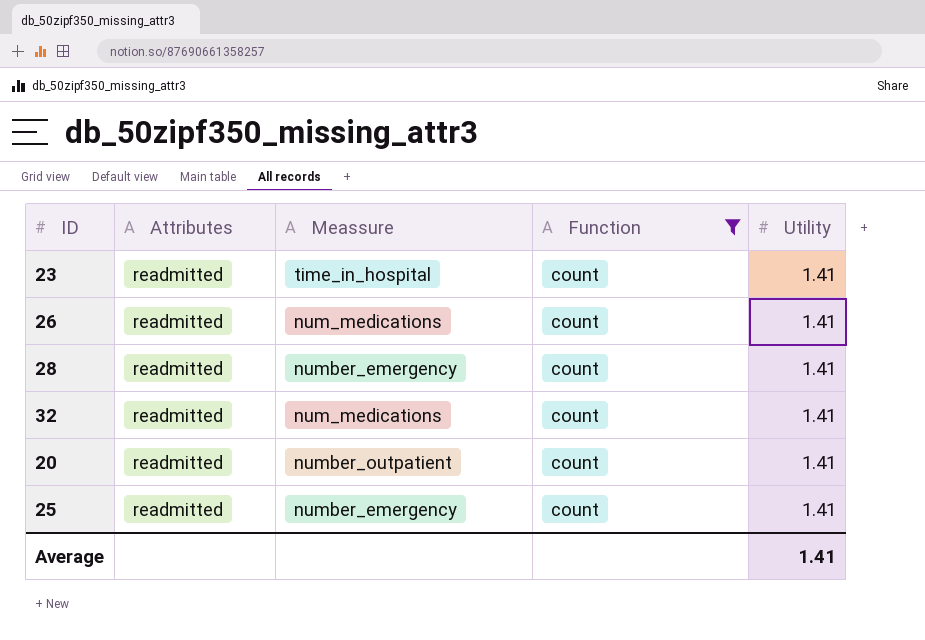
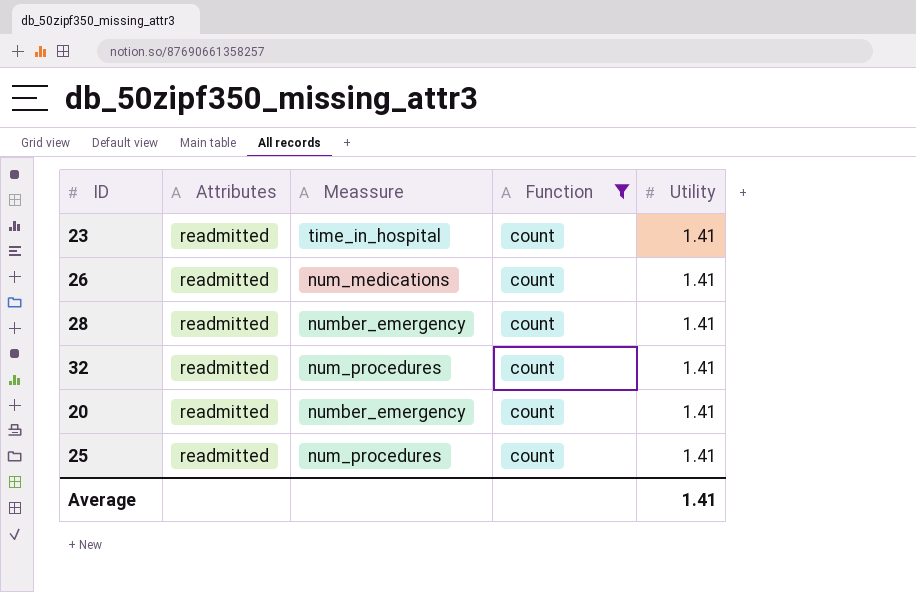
32 | Meassure: num_medications -> num_procedures
20 | Meassure: number_outpatient -> number_emergency
25 | Meassure: number_emergency -> num_procedures

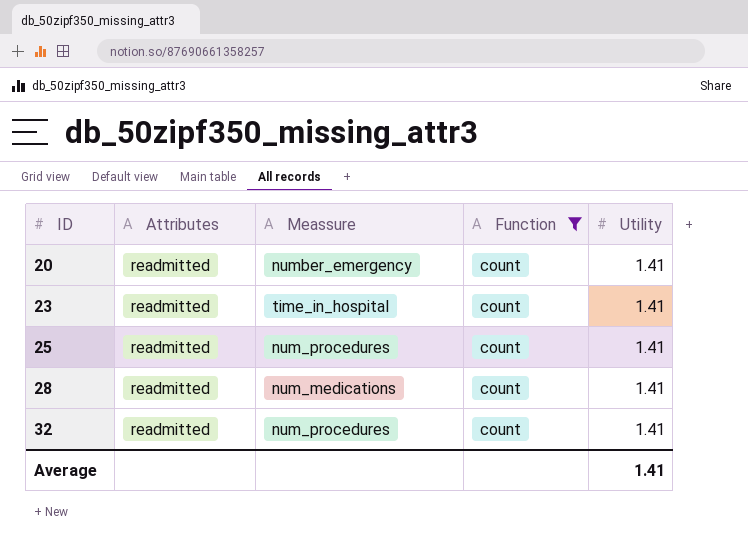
row order: none -> ID ascending
row 26: readmitted | num_medications | count | 1.41 -> none
28 | Meassure: number_emergency -> num_medications

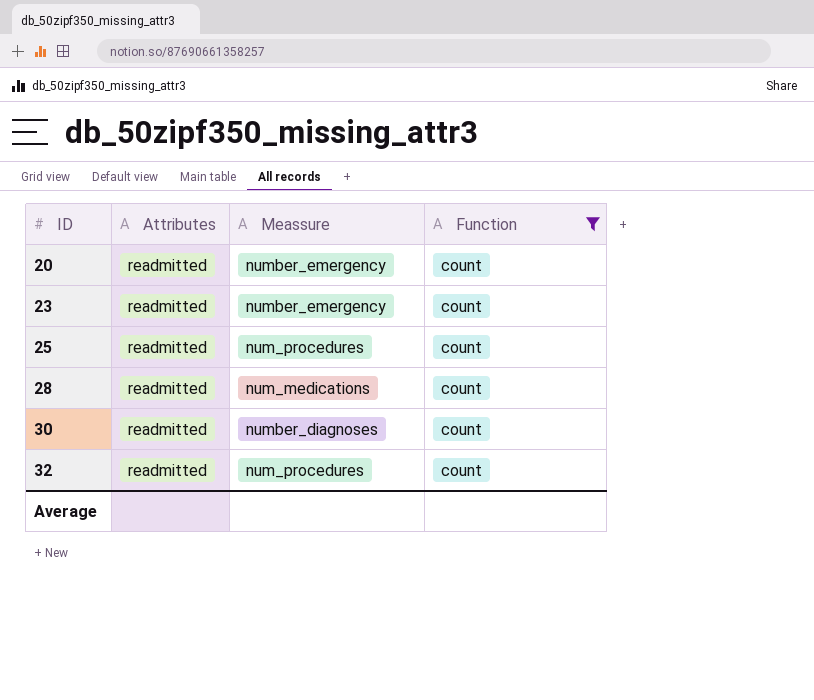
column Utility | position: 5 -> none
23 | Meassure: time_in_hospital -> number_emergency
row 30: none -> readmitted | number_diagnoses | count

